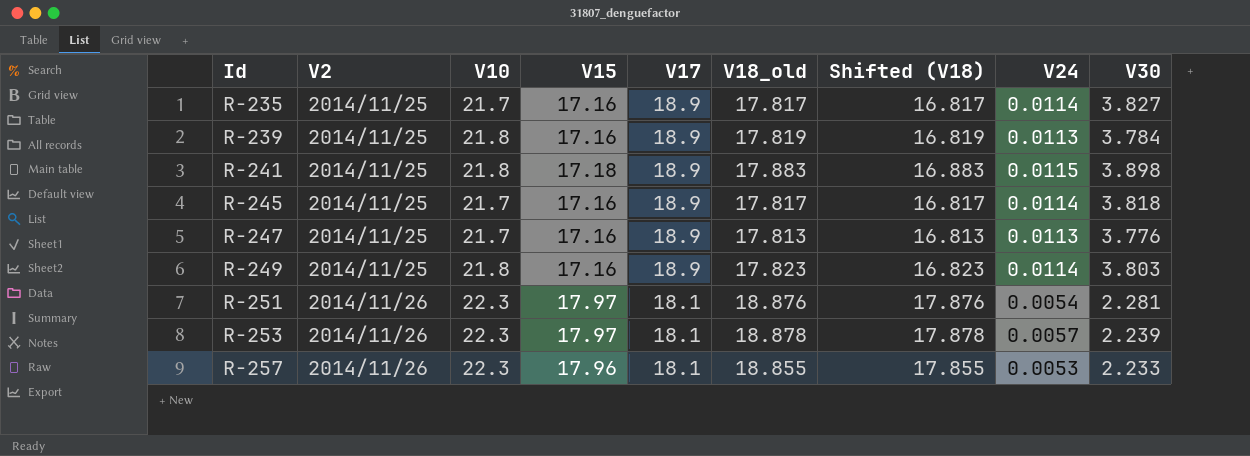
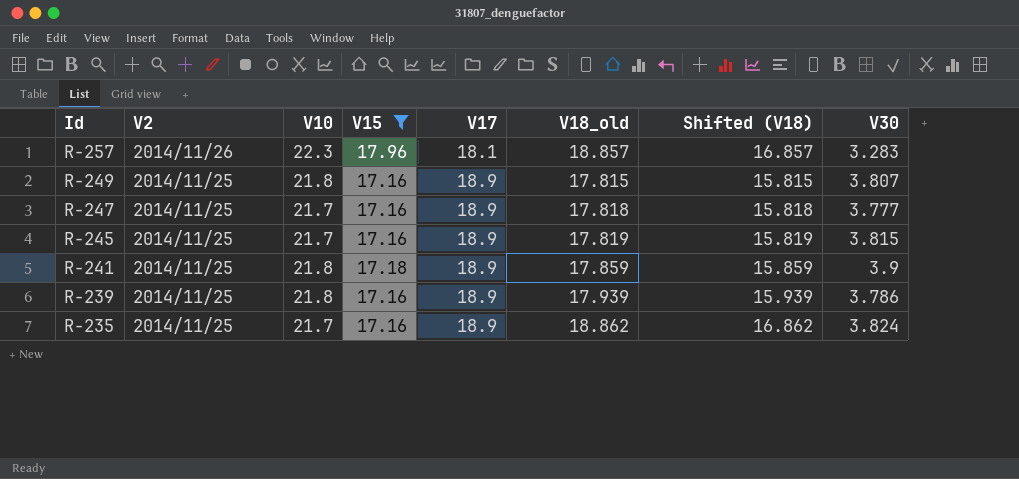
filter: none -> V15 != 17.97
row order: Id ascending -> Id descending
column V24 | position: 8 -> none
column Shifted (V18) | formula: [V18_old] - 1 -> [V18_old] - 2
R-257 | V18_old: 18.855 -> 18.857
R-257 | V30: 2.233 -> 3.283
R-249 | V18_old: 17.823 -> 17.815
R-249 | V30: 3.803 -> 3.807
R-247 | V18_old: 17.813 -> 17.818
R-247 | V30: 3.776 -> 3.777
R-245 | V18_old: 17.817 -> 17.819
R-245 | V30: 3.818 -> 3.815
R-241 | V18_old: 17.883 -> 17.859
R-241 | V30: 3.898 -> 3.9
R-239 | V18_old: 17.819 -> 17.939
R-239 | V30: 3.784 -> 3.786
R-235 | V18_old: 17.817 -> 18.862
R-235 | V30: 3.827 -> 3.824

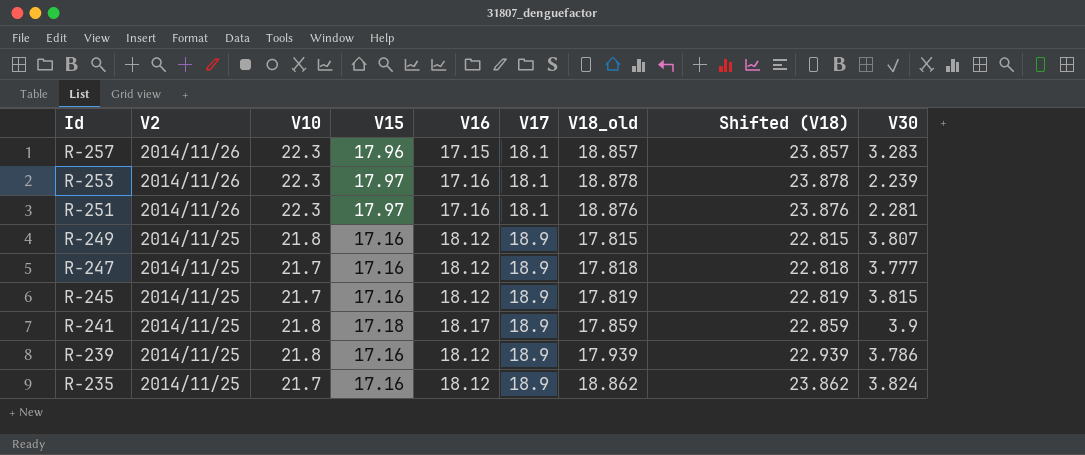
filter: V15 != 17.97 -> none
column V16 | position: none -> 5
column Shifted (V18) | formula: [V18_old] - 2 -> [V18_old] + 5

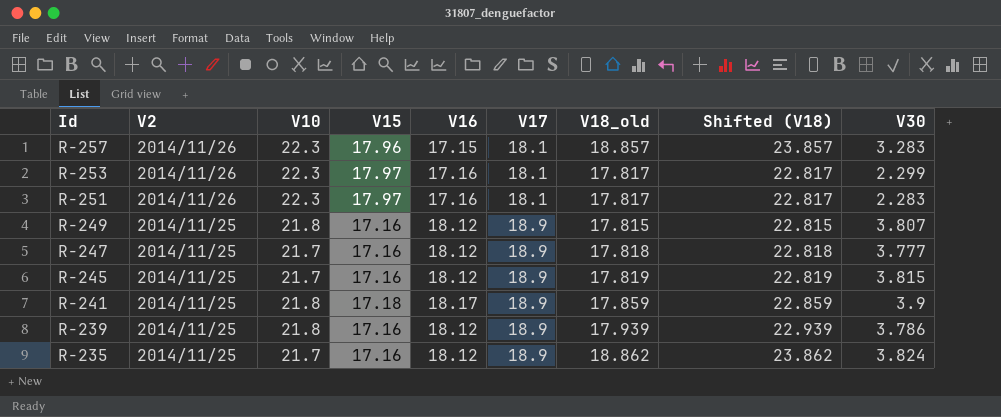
R-253 | V18_old: 18.878 -> 17.817
R-253 | Shifted (V18): 23.878 -> 22.817
R-253 | V30: 2.239 -> 2.299
R-251 | V18_old: 18.876 -> 17.817
R-251 | Shifted (V18): 23.876 -> 22.817
R-251 | V30: 2.281 -> 2.283

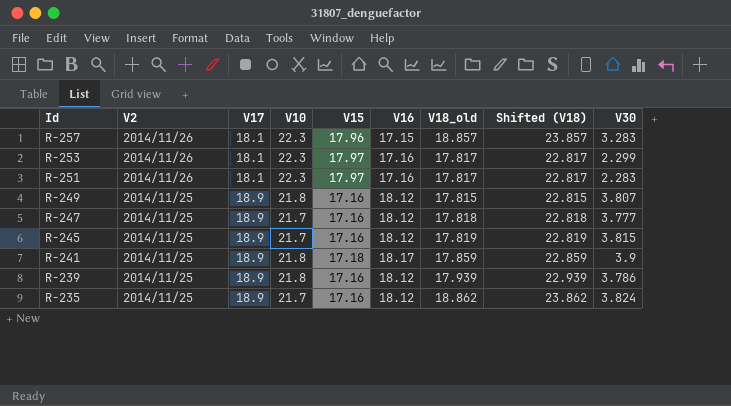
column V17 | position: 6 -> 3

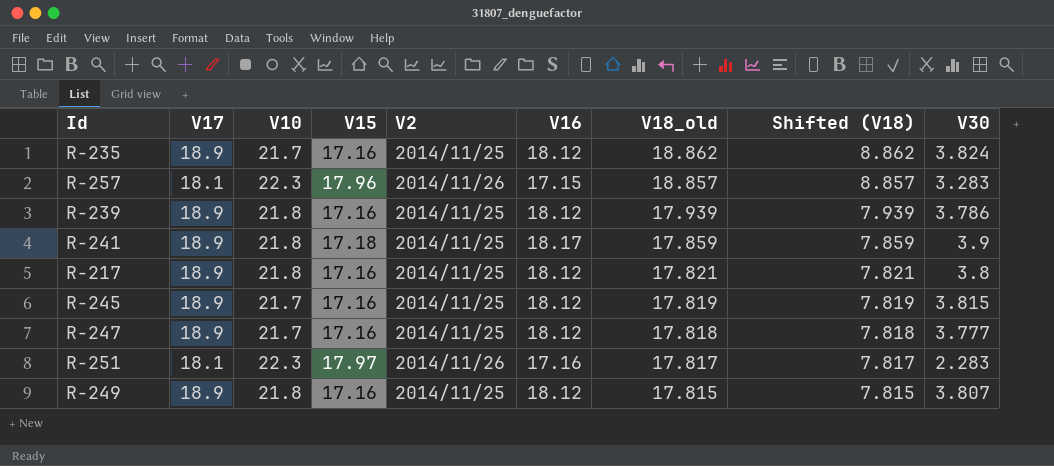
row order: Id descending -> V18_old descending
column V2 | position: 2 -> 5
column Shifted (V18) | formula: [V18_old] + 5 -> [V18_old] - 10
row R-253: 2014/11/26 | 18.1 | 22.3 | 17.97 | 17.16 | 17.817 | 22.817 | 2.299 -> none
row R-217: none -> 18.9 | 21.8 | 17.16 | 2014/11/25 | 18.12 | 17.821 | 7.821 | 3.8

